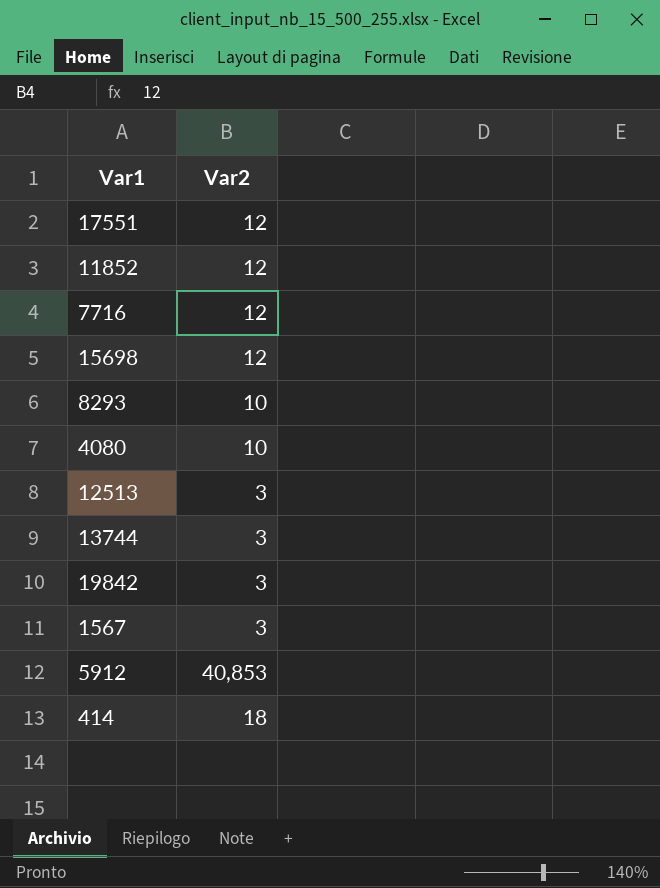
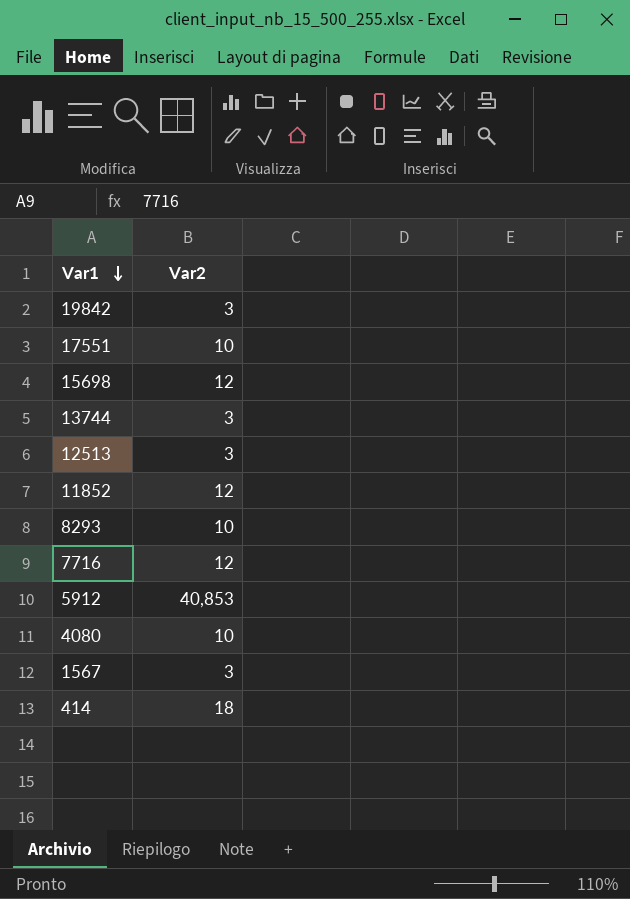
row order: none -> Var1 descending
17551 | Var2: 12 -> 10

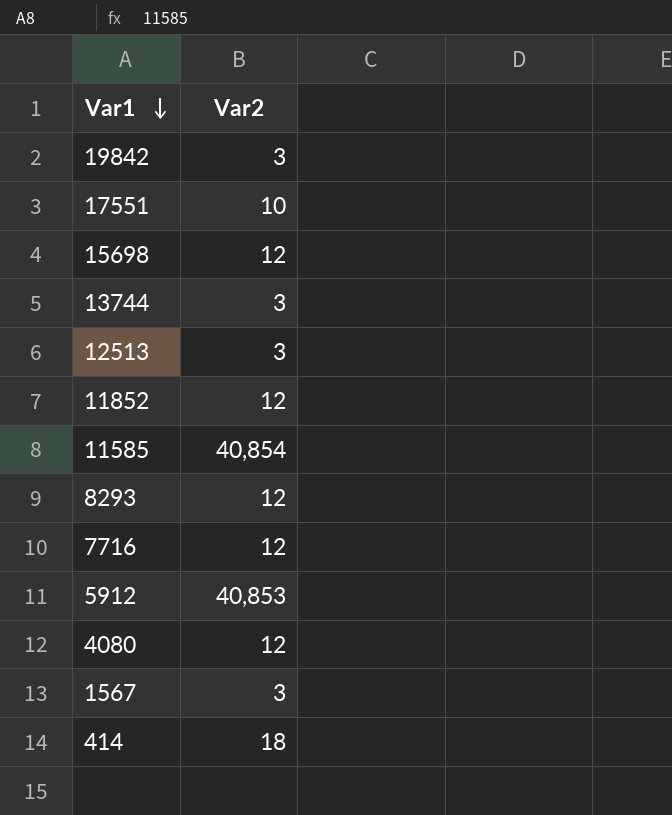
row 11585: none -> 40,854
8293 | Var2: 10 -> 12
4080 | Var2: 10 -> 12

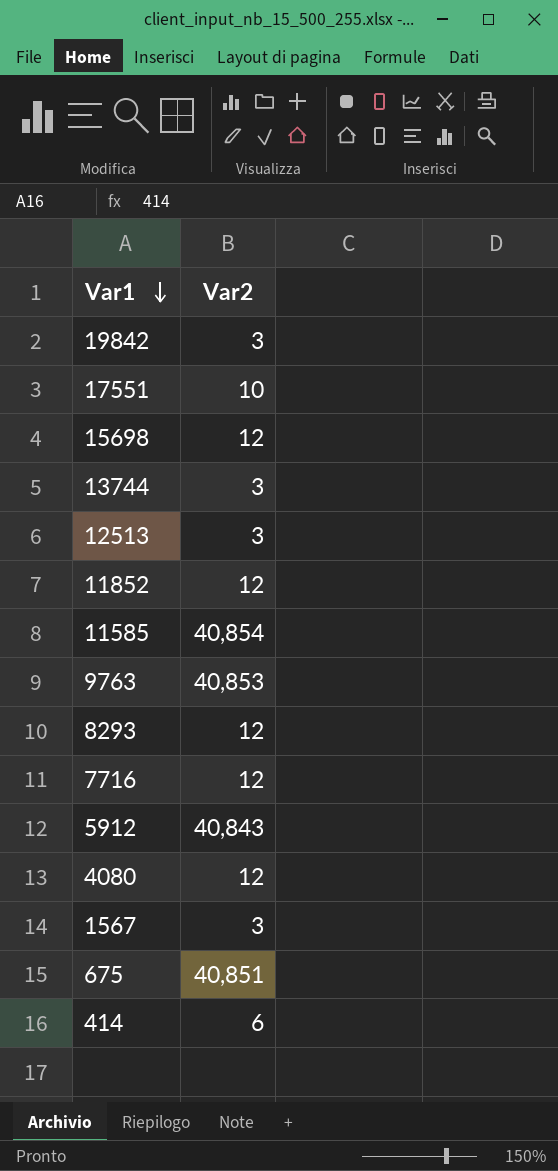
row 9763: none -> 40,853
5912 | Var2: 40,853 -> 40,843
row 675: none -> 40,851
414 | Var2: 18 -> 6

